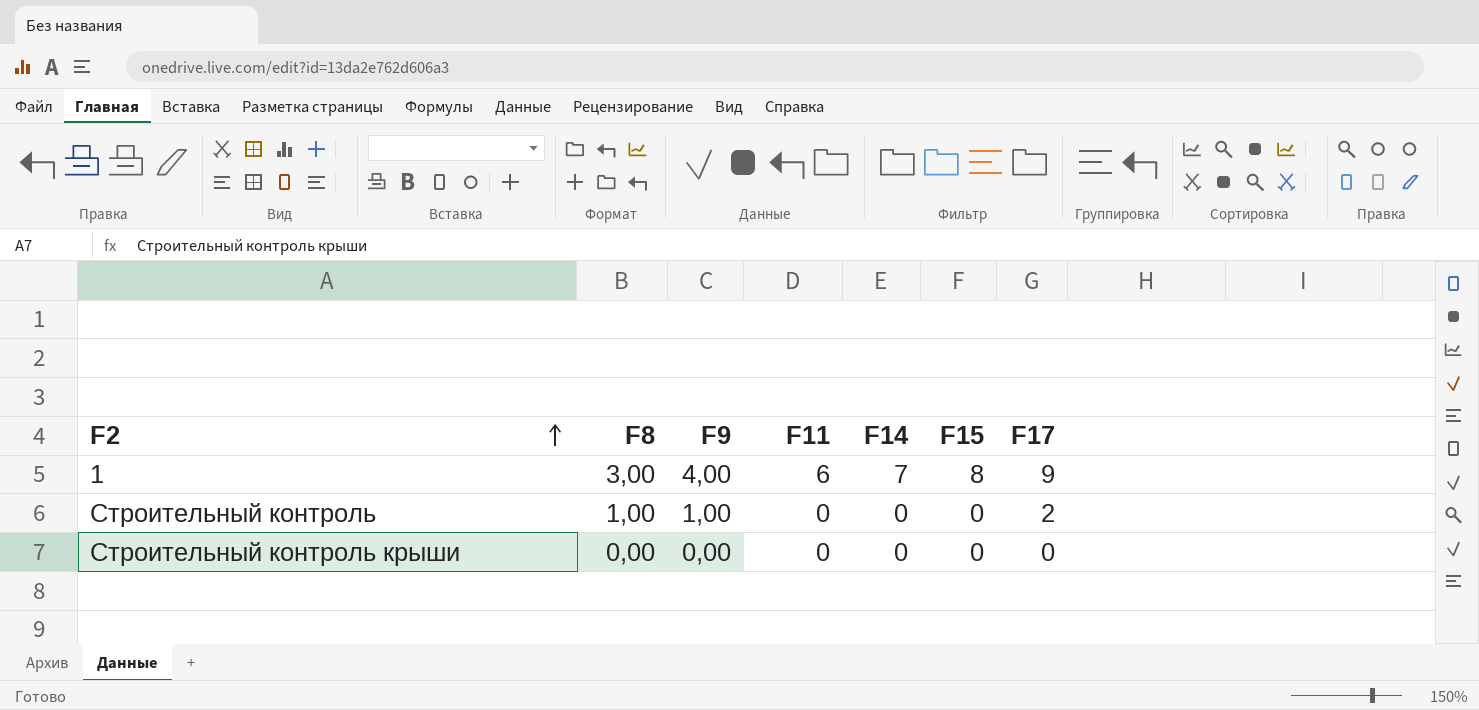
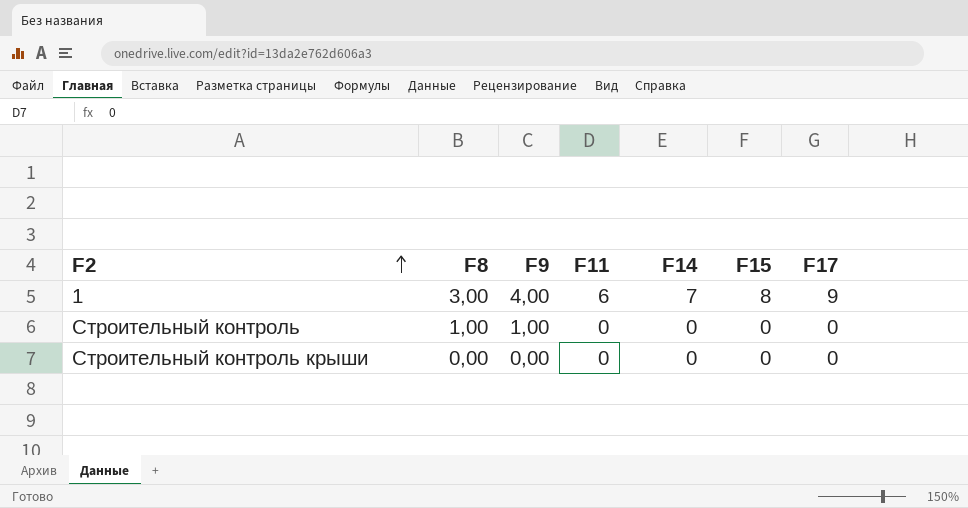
Строительный контроль | F17: 2 -> 0

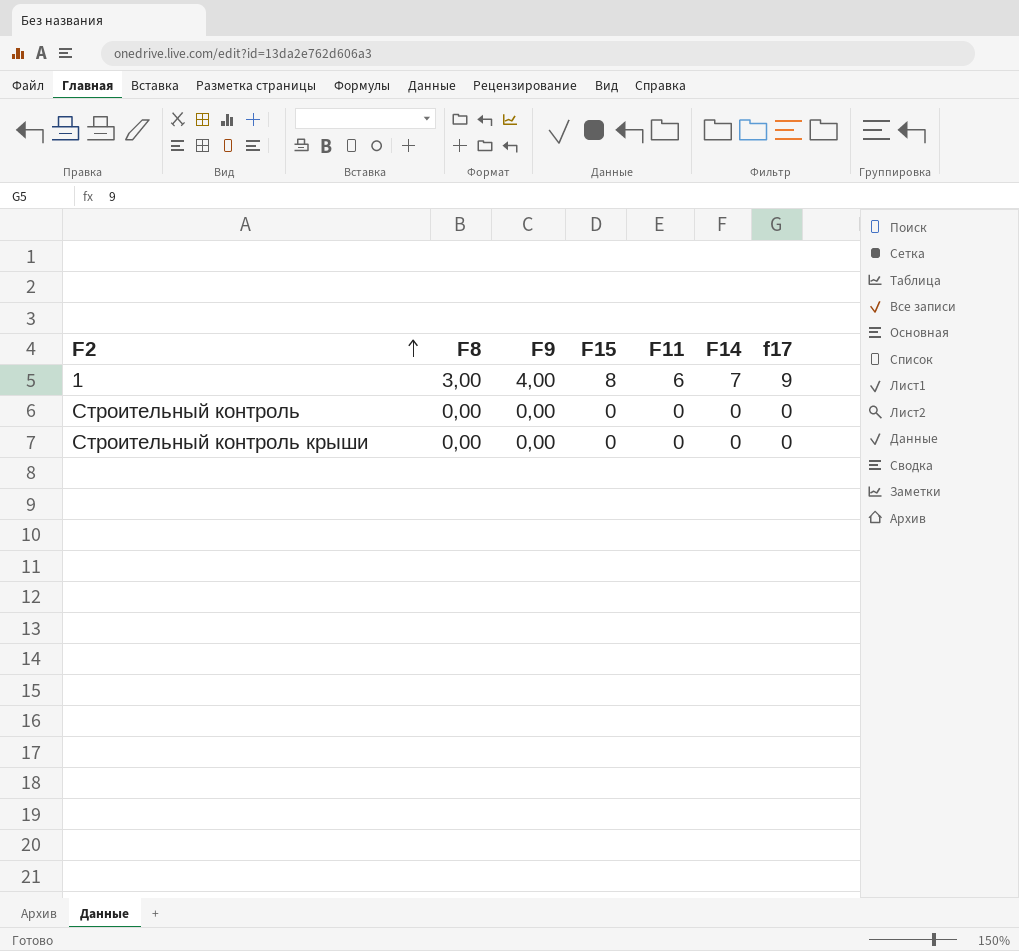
column F15 | position: 6 -> 4
column name: F17 -> f17
Строительный контроль | F8: 1,00 -> 0,00
Строительный контроль | F9: 1,00 -> 0,00

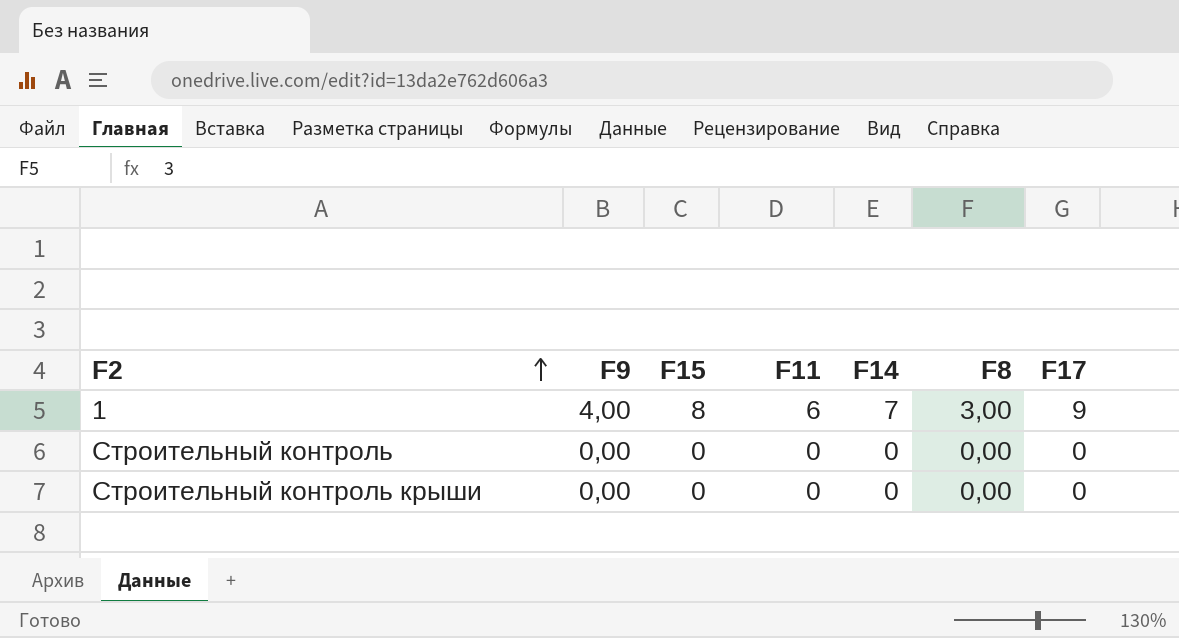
column F8 | position: 2 -> 6
column name: f17 -> F17

